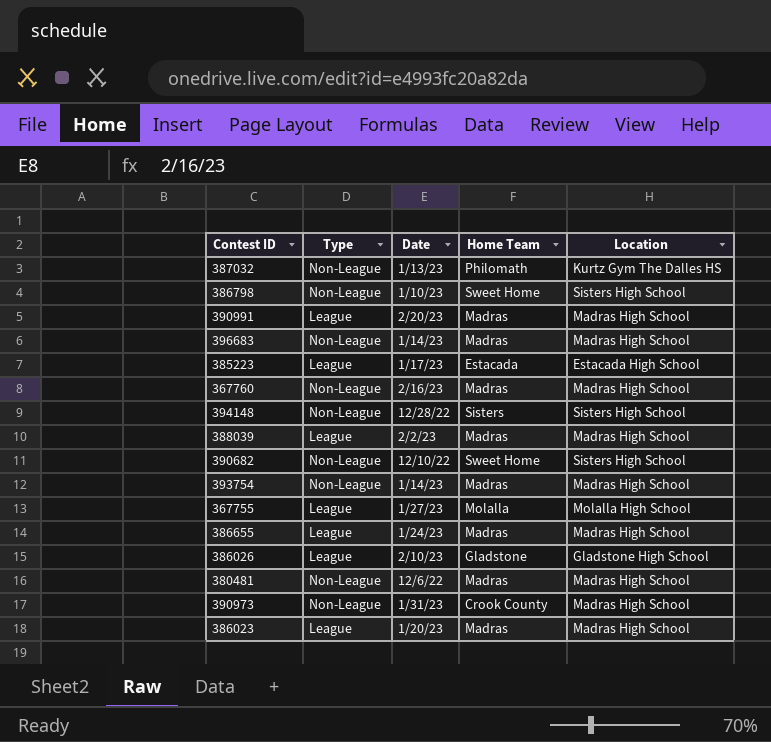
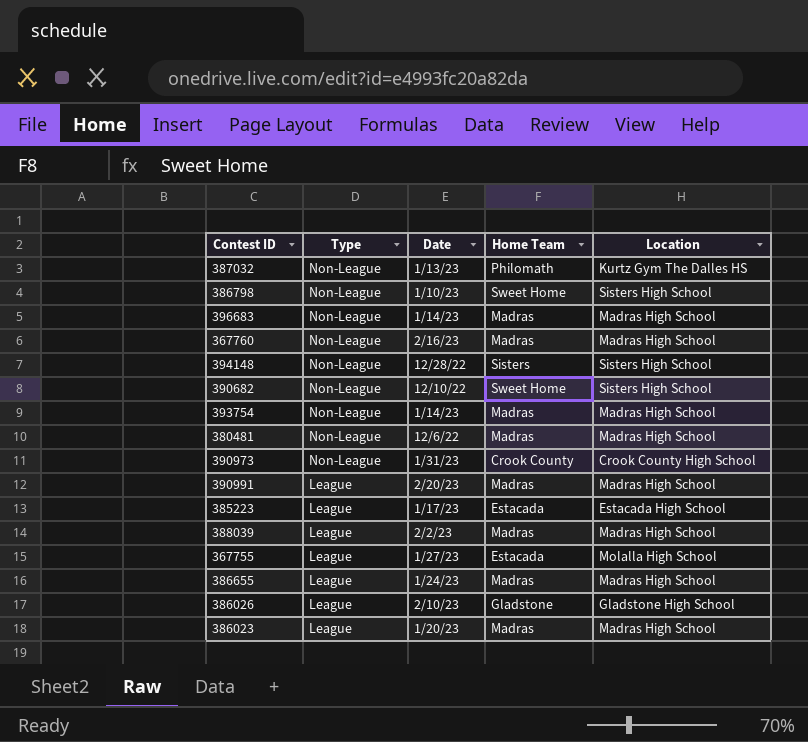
row order: none -> Type descending
390973 | Location: Madras High School -> Crook County High School
367755 | Home Team: Molalla -> Estacada

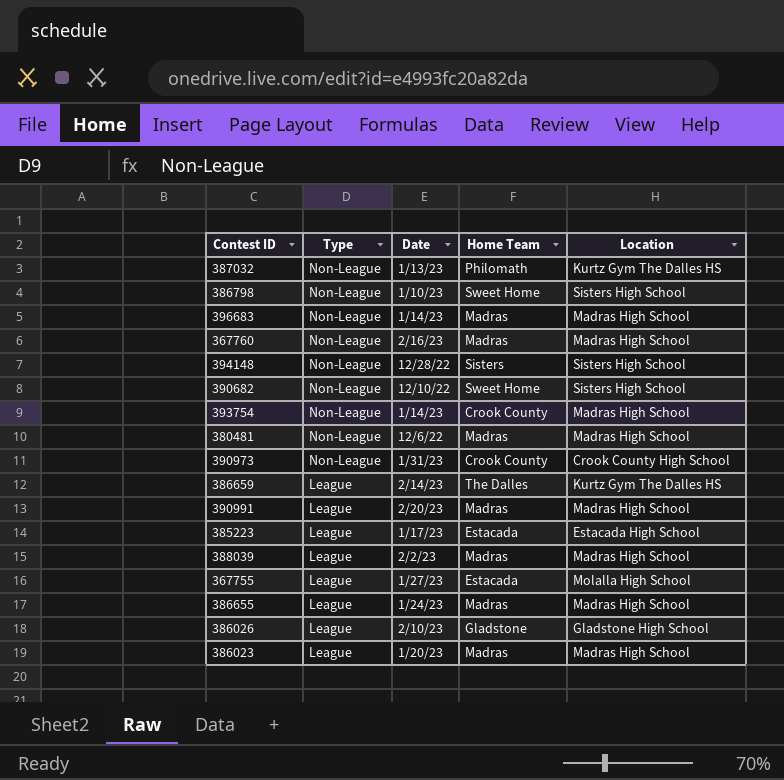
393754 | Home Team: Madras -> Crook County
row 386659: none -> League | 2/14/23 | The Dalles | Kurtz Gym The Dalles HS

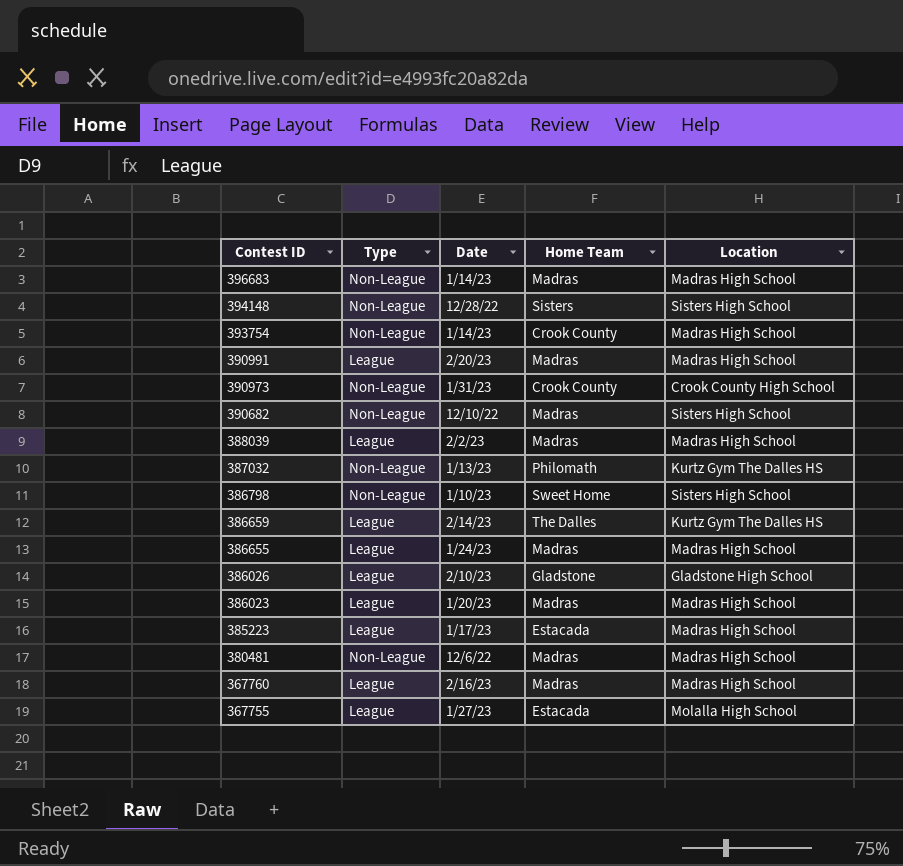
row order: Type descending -> Contest ID descending
390682 | Home Team: Sweet Home -> Madras
385223 | Location: Estacada High School -> Madras High School
367760 | Type: Non-League -> League

